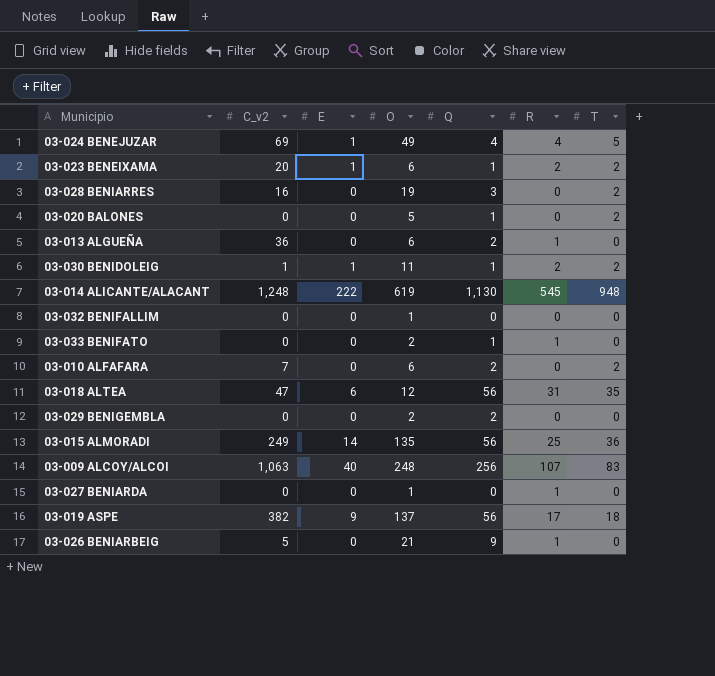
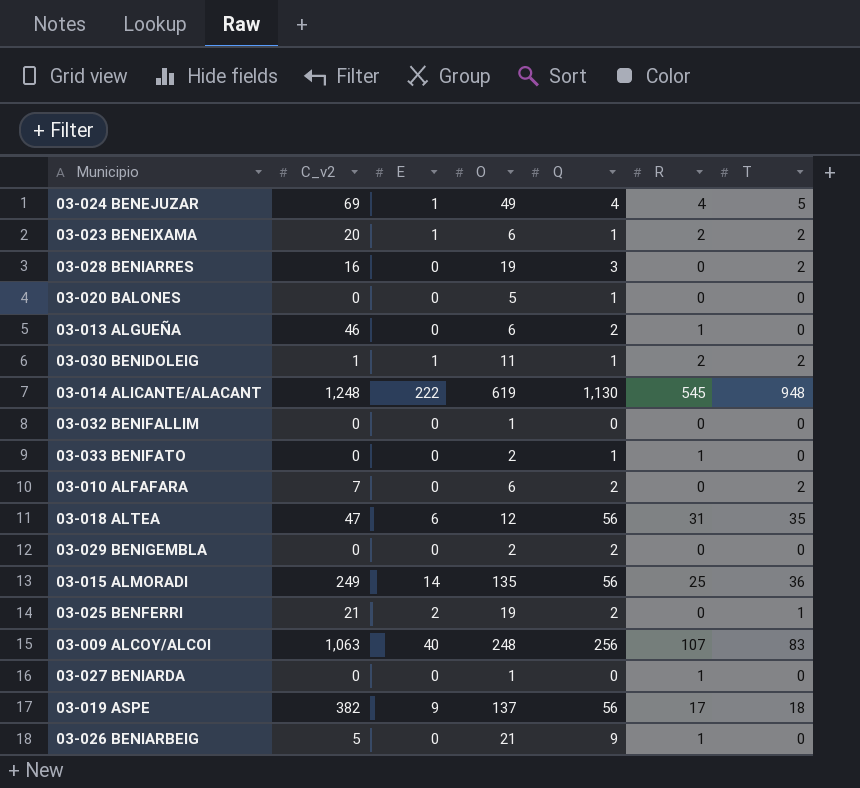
03-020 BALONES | T: 2 -> 0
03-013 ALGUEÑA | C_v2: 36 -> 46
row 03-025 BENFERRI: none -> 21 | 2 | 19 | 2 | 0 | 1

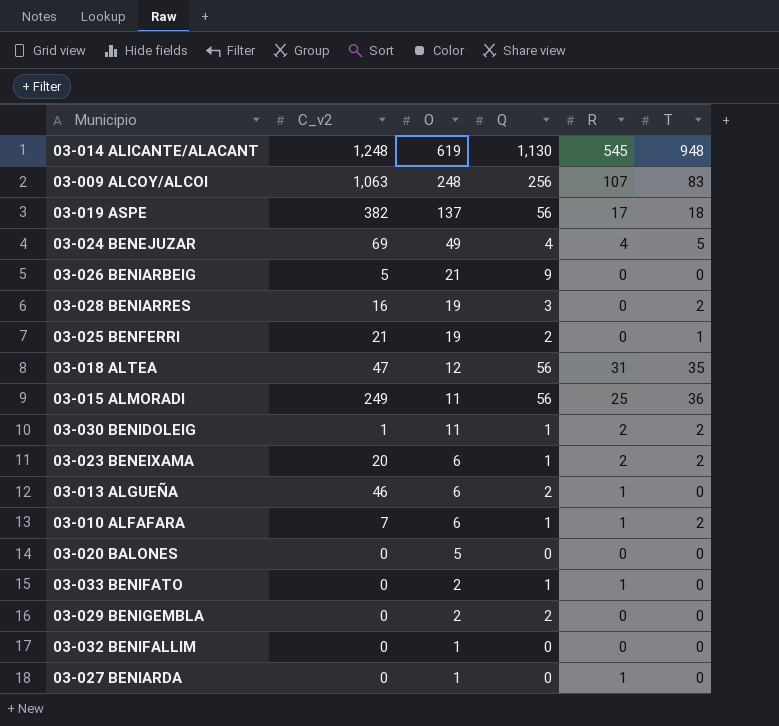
row order: none -> O descending
column E | position: 3 -> none
03-026 BENIARBEIG | R: 1 -> 0
03-015 ALMORADI | O: 135 -> 11
03-010 ALFAFARA | Q: 2 -> 1
03-010 ALFAFARA | R: 0 -> 1
03-020 BALONES | Q: 1 -> 0

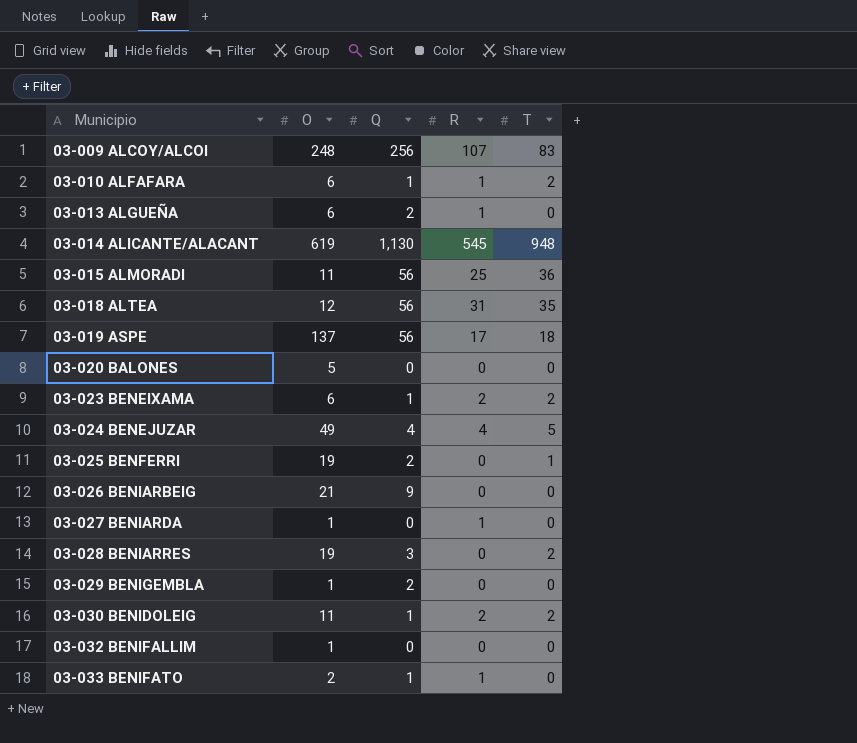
row order: O descending -> Municipio ascending
column C_v2 | position: 2 -> none
03-029 BENIGEMBLA | O: 2 -> 1

